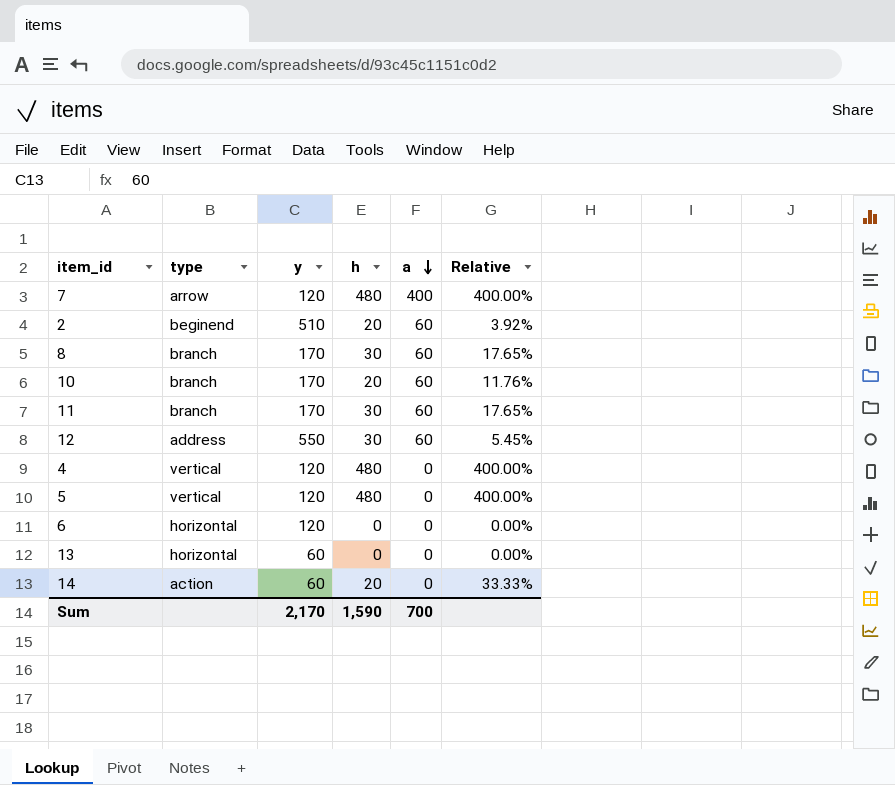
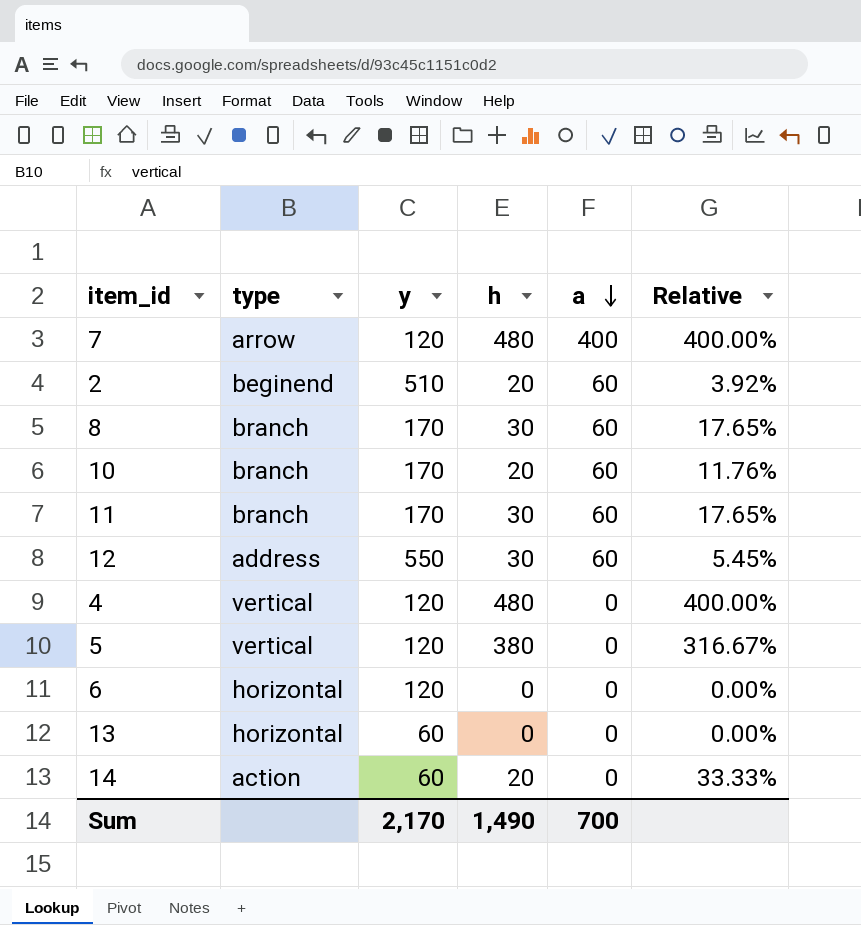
5 | h: 480 -> 380
5 | Relative: 400.00% -> 316.67%
Sum | h: 1,590 -> 1,490

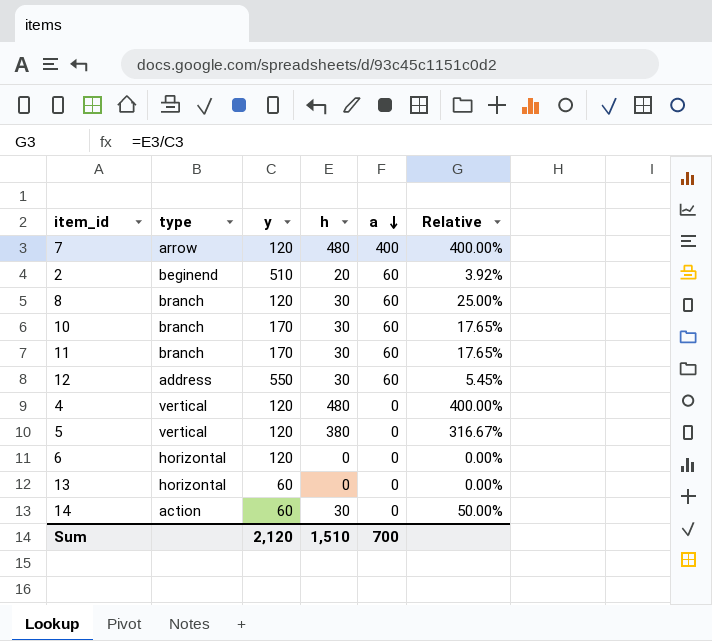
8 | y: 170 -> 120
8 | Relative: 17.65% -> 25.00%
10 | h: 20 -> 30
10 | Relative: 11.76% -> 17.65%
14 | h: 20 -> 30
14 | Relative: 33.33% -> 50.00%
Sum | y: 2,170 -> 2,120
Sum | h: 1,490 -> 1,510

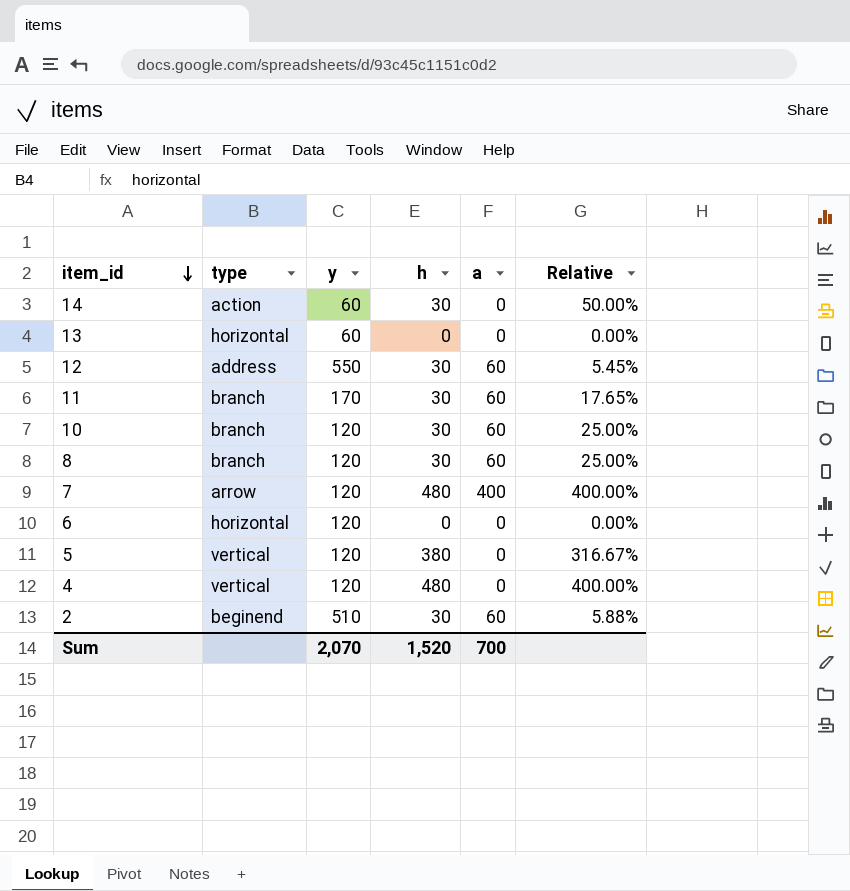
row order: a descending -> item_id descending
10 | y: 170 -> 120
10 | Relative: 17.65% -> 25.00%
2 | h: 20 -> 30
2 | Relative: 3.92% -> 5.88%
Sum | y: 2,120 -> 2,070
Sum | h: 1,510 -> 1,520

